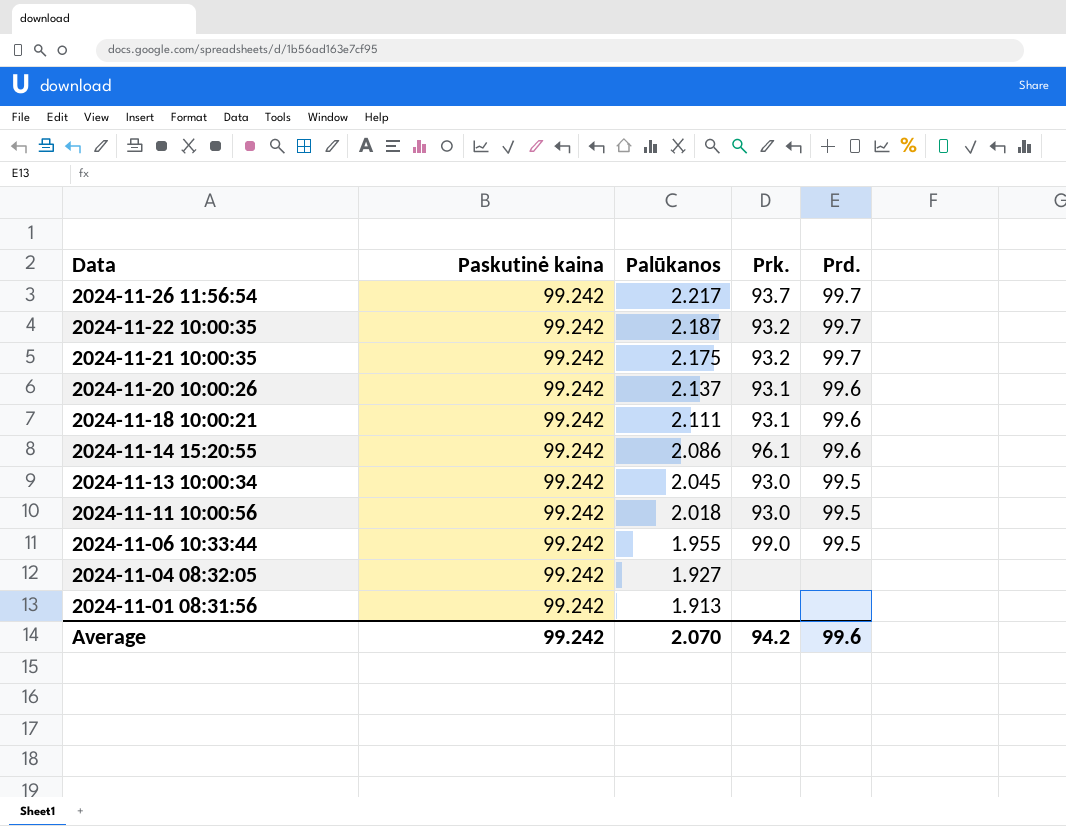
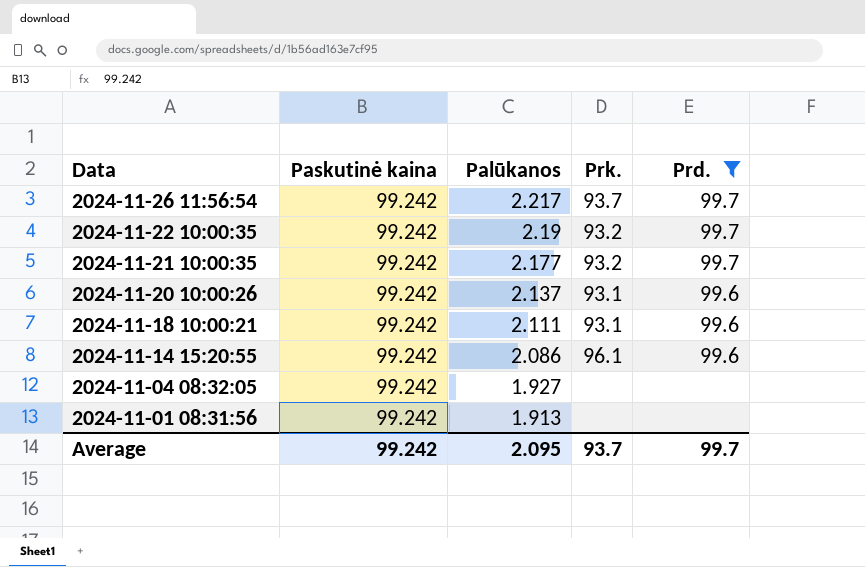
filter: none -> Prd. != 99.5
2024-11-22 10:00:35 | Palūkanos: 2.187 -> 2.19
2024-11-21 10:00:35 | Palūkanos: 2.175 -> 2.177
Average | Palūkanos: 2.070 -> 2.095
Average | Prk.: 94.2 -> 93.7
Average | Prd.: 99.6 -> 99.7

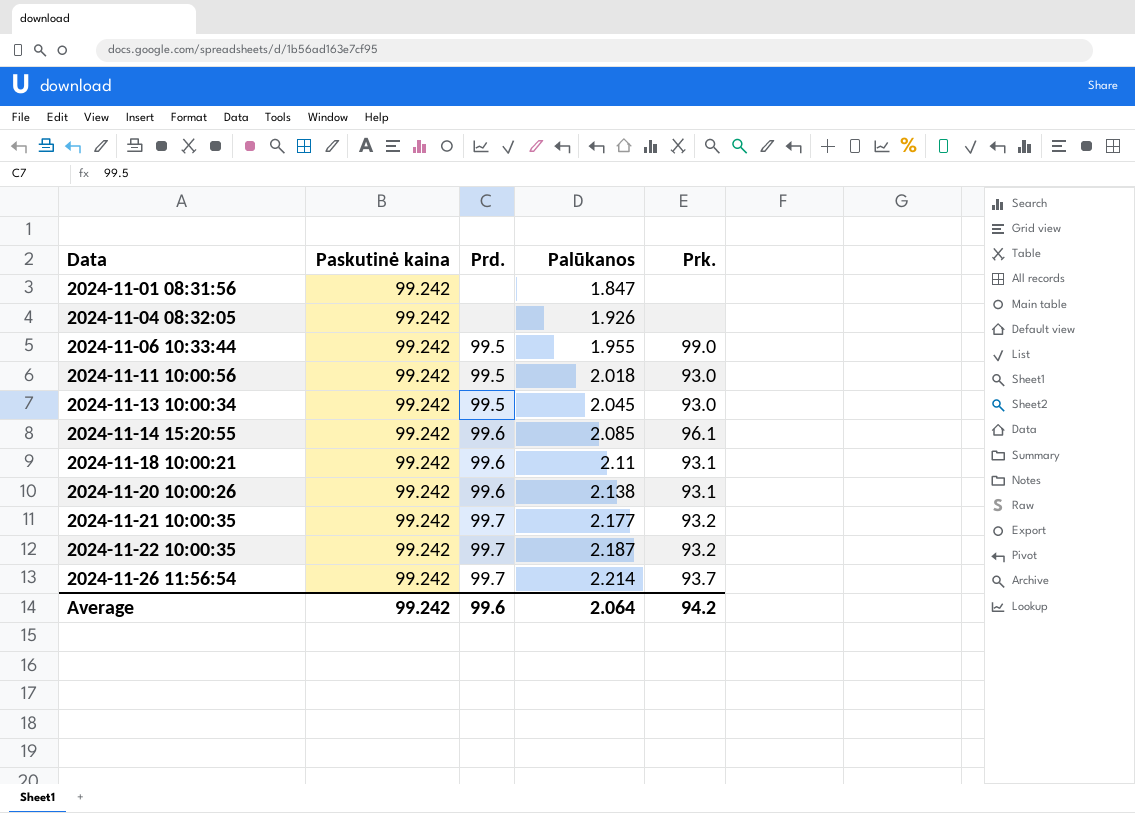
filter: Prd. != 99.5 -> none
row order: Data descending -> Data ascending
column Prd. | position: 5 -> 3
2024-11-01 08:31:56 | Palūkanos: 1.913 -> 1.847
2024-11-04 08:32:05 | Palūkanos: 1.927 -> 1.926
2024-11-14 15:20:55 | Palūkanos: 2.086 -> 2.085
2024-11-18 10:00:21 | Palūkanos: 2.111 -> 2.11
2024-11-20 10:00:26 | Palūkanos: 2.137 -> 2.138
2024-11-22 10:00:35 | Palūkanos: 2.19 -> 2.187
2024-11-26 11:56:54 | Palūkanos: 2.217 -> 2.214
Average | Prd.: 99.7 -> 99.6
Average | Palūkanos: 2.095 -> 2.064
Average | Prk.: 93.7 -> 94.2

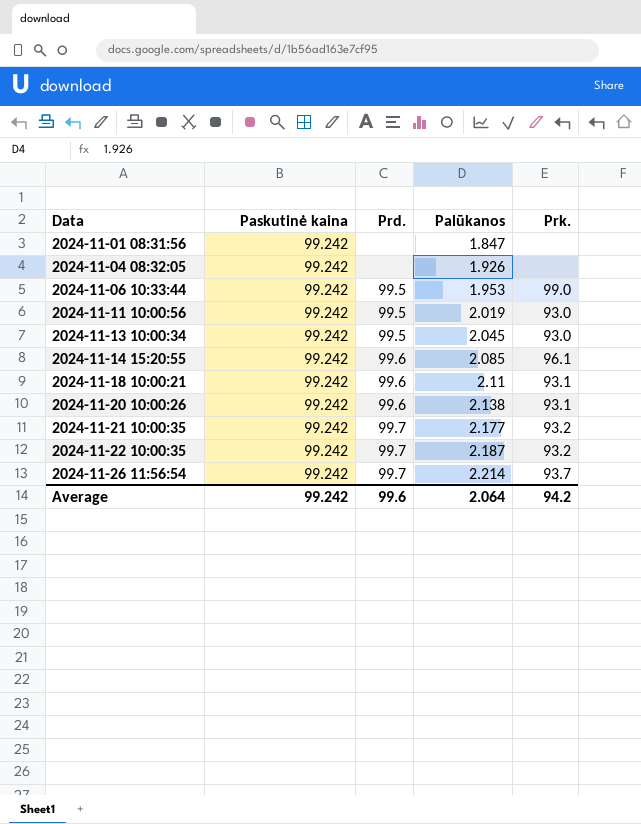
2024-11-06 10:33:44 | Palūkanos: 1.955 -> 1.953
2024-11-11 10:00:56 | Palūkanos: 2.018 -> 2.019

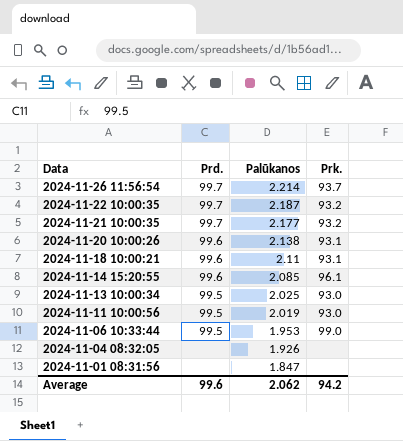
row order: Data ascending -> Data descending
column Paskutinė kaina | position: 2 -> none
2024-11-13 10:00:34 | Palūkanos: 2.045 -> 2.025
Average | Palūkanos: 2.064 -> 2.062

